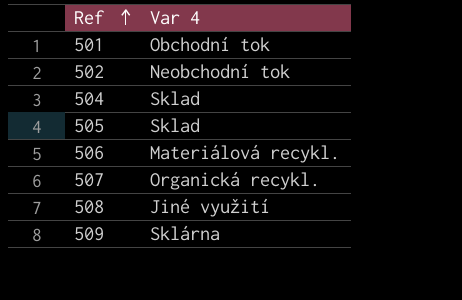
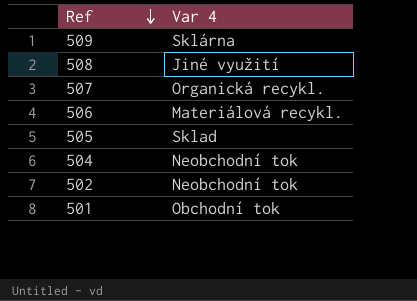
row order: Ref ascending -> Ref descending
504 | Var 4: Sklad -> Neobchodní tok

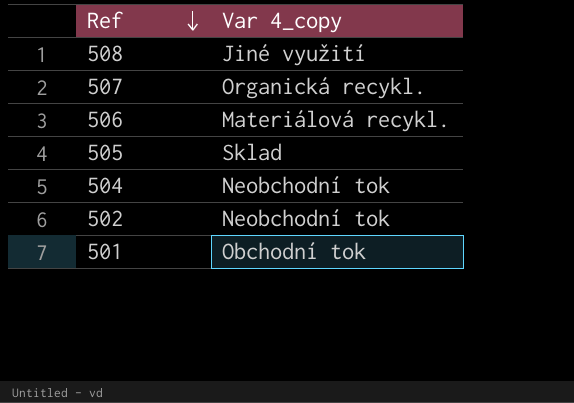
column name: Var 4 -> Var 4_copy
row 509: Sklárna -> none

